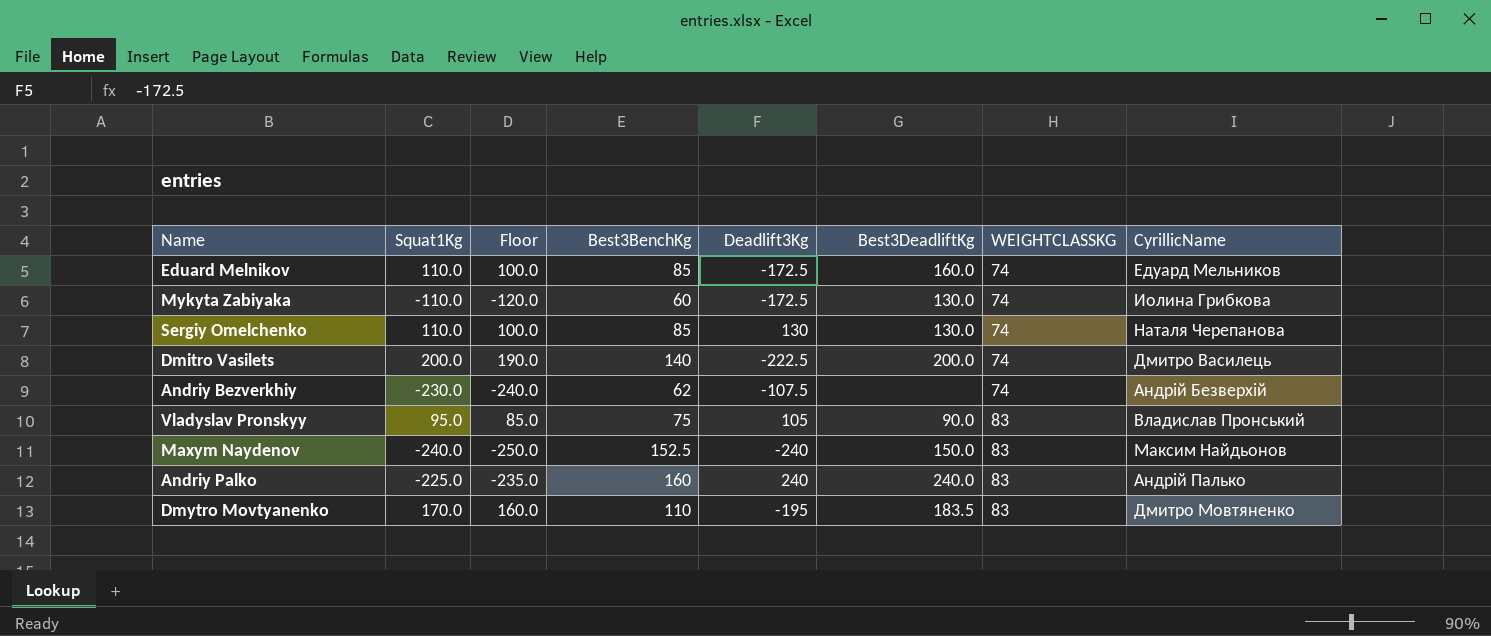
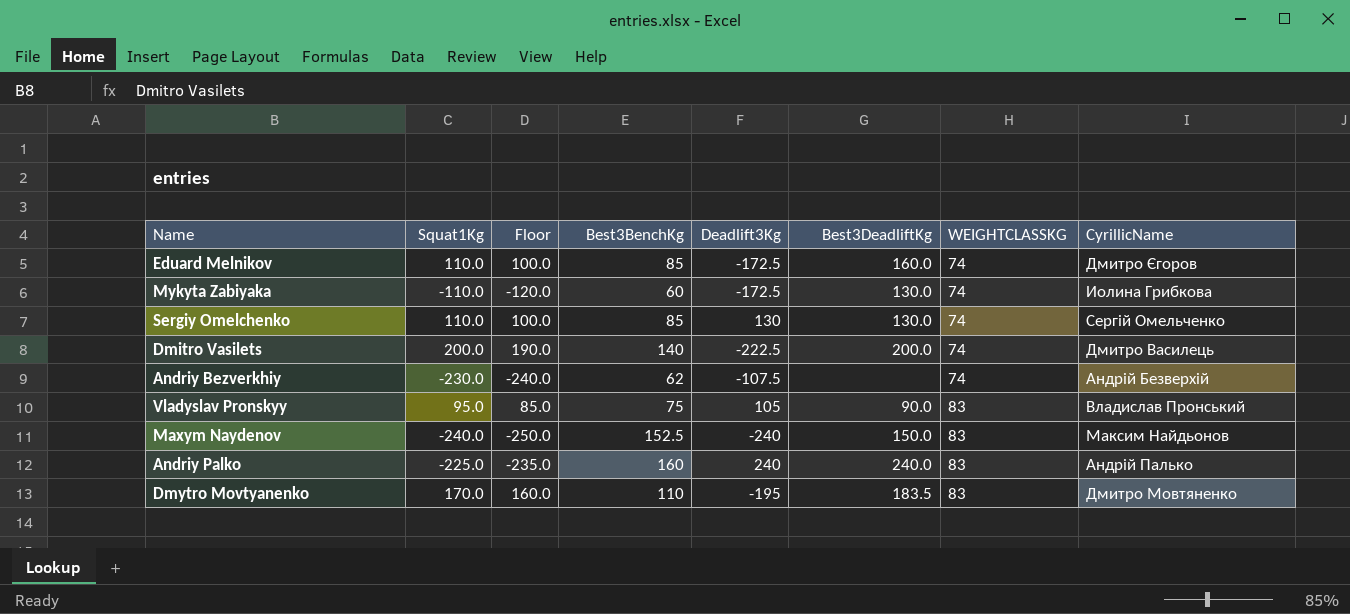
Eduard Melnikov | CyrillicName: Едуард Мельников -> Дмитро Єгоров
Sergiy Omelchenko | CyrillicName: Наталя Черепанова -> Сергій Омельченко

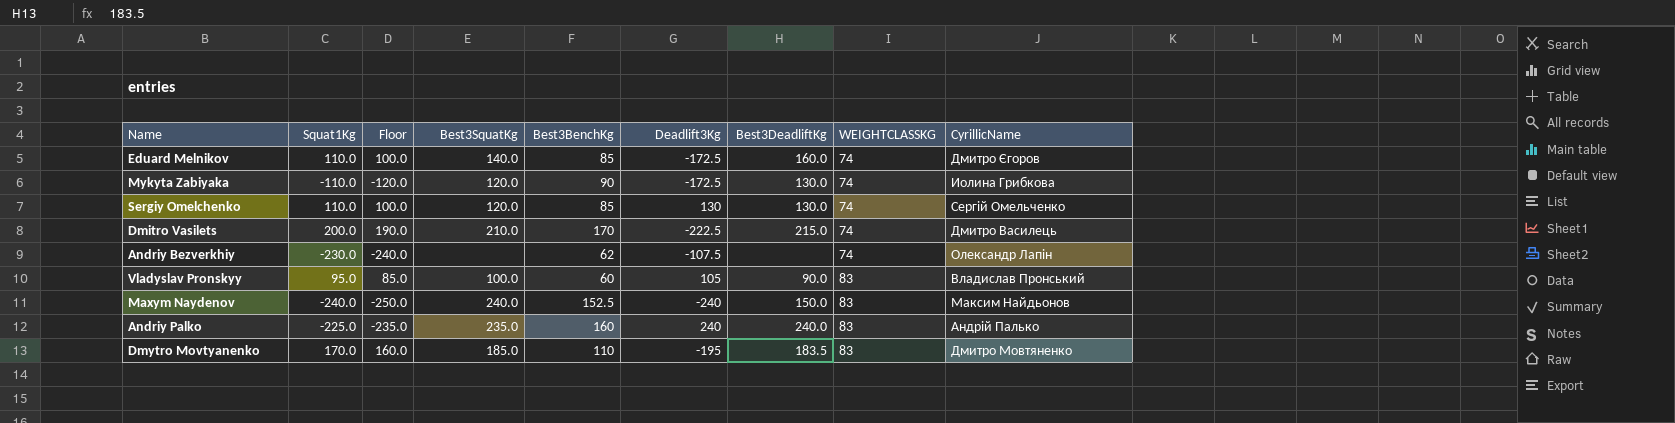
column Best3SquatKg | position: none -> 4
Mykyta Zabiyaka | Best3BenchKg: 60 -> 90
Dmitro Vasilets | Best3BenchKg: 140 -> 170
Dmitro Vasilets | Best3DeadliftKg: 200.0 -> 215.0
Andriy Bezverkhiy | CyrillicName: Андрій Безверхій -> Олександр Лапін
Vladyslav Pronskyy | Best3BenchKg: 75 -> 60

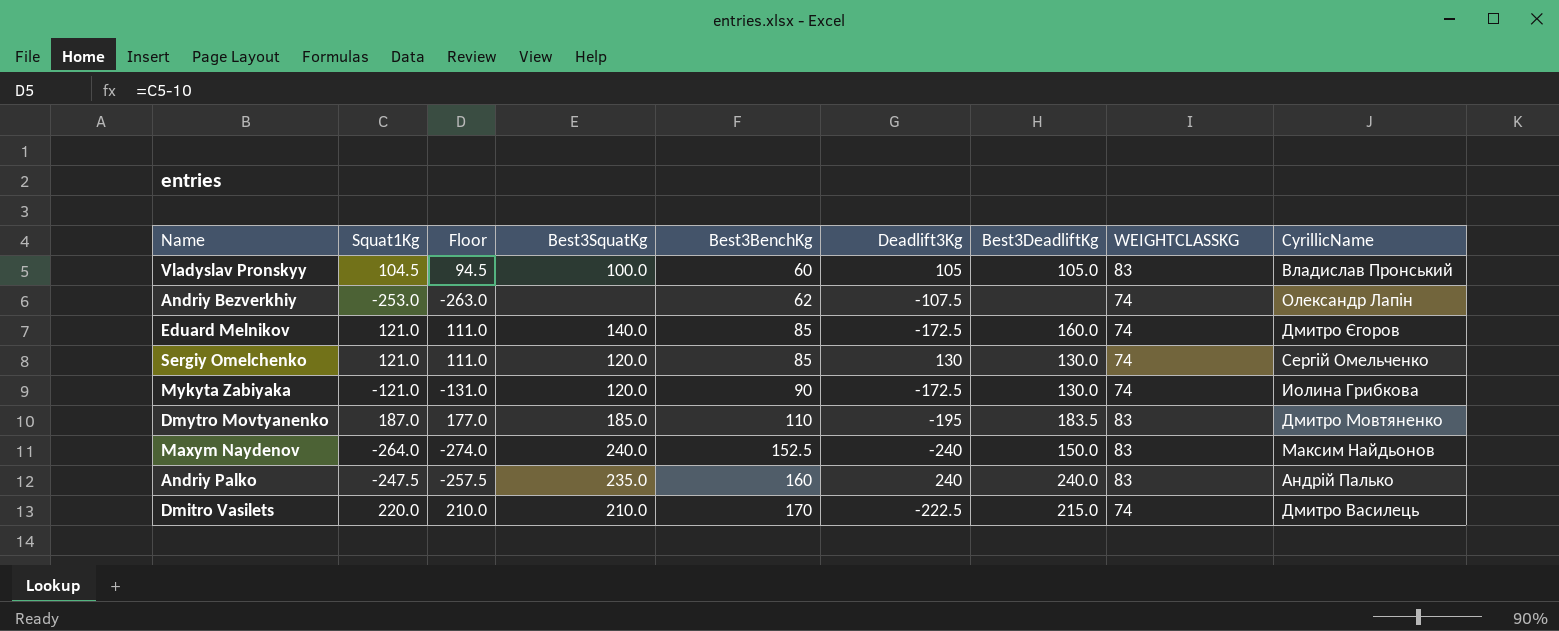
row order: WEIGHTCLASSKG ascending -> Best3BenchKg ascending
Vladyslav Pronskyy | Squat1Kg: 95.0 -> 104.5
Vladyslav Pronskyy | Floor: 85.0 -> 94.5
Vladyslav Pronskyy | Best3DeadliftKg: 90.0 -> 105.0
Andriy Bezverkhiy | Squat1Kg: -230.0 -> -253.0
Andriy Bezverkhiy | Floor: -240.0 -> -263.0
Eduard Melnikov | Squat1Kg: 110.0 -> 121.0
Eduard Melnikov | Floor: 100.0 -> 111.0
Sergiy Omelchenko | Squat1Kg: 110.0 -> 121.0
Sergiy Omelchenko | Floor: 100.0 -> 111.0
Mykyta Zabiyaka | Squat1Kg: -110.0 -> -121.0
Mykyta Zabiyaka | Floor: -120.0 -> -131.0
Dmytro Movtyanenko | Squat1Kg: 170.0 -> 187.0
Dmytro Movtyanenko | Floor: 160.0 -> 177.0
Maxym Naydenov | Squat1Kg: -240.0 -> -264.0
Maxym Naydenov | Floor: -250.0 -> -274.0
Andriy Palko | Squat1Kg: -225.0 -> -247.5
Andriy Palko | Floor: -235.0 -> -257.5
Dmitro Vasilets | Squat1Kg: 200.0 -> 220.0
Dmitro Vasilets | Floor: 190.0 -> 210.0

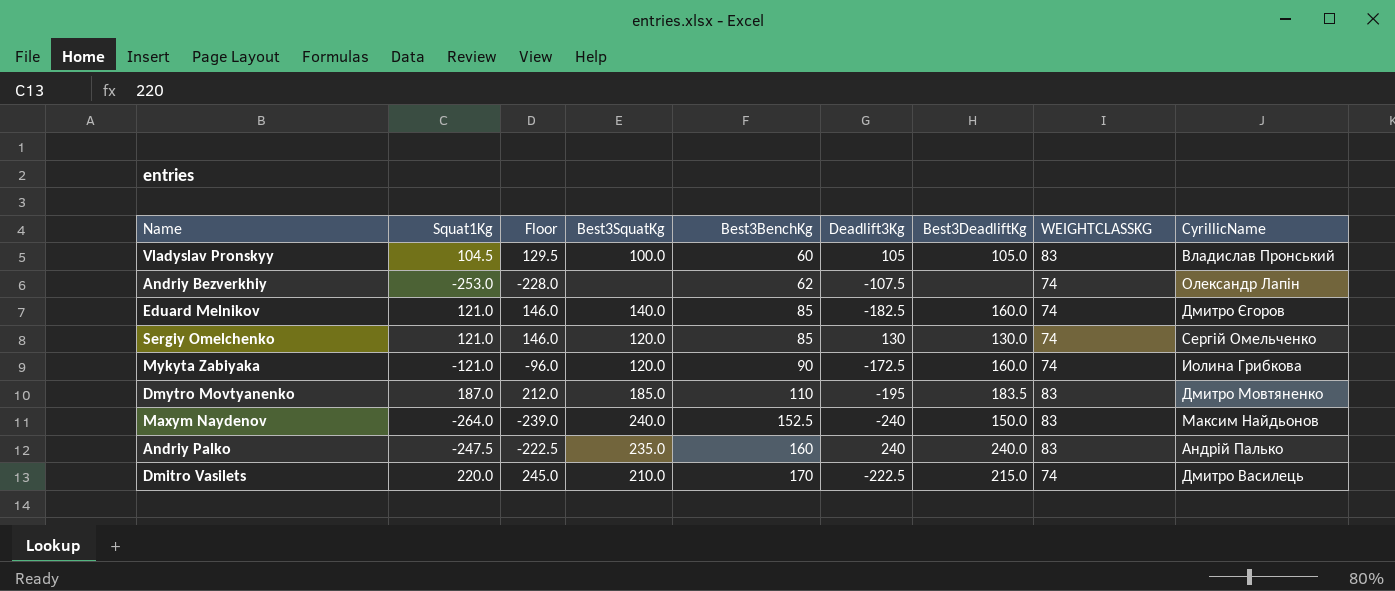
column Floor | formula: [Squat1Kg] - 10 -> [Squat1Kg] + 25
Eduard Melnikov | Deadlift3Kg: -172.5 -> -182.5
Mykyta Zabiyaka | Best3DeadliftKg: 130.0 -> 160.0

